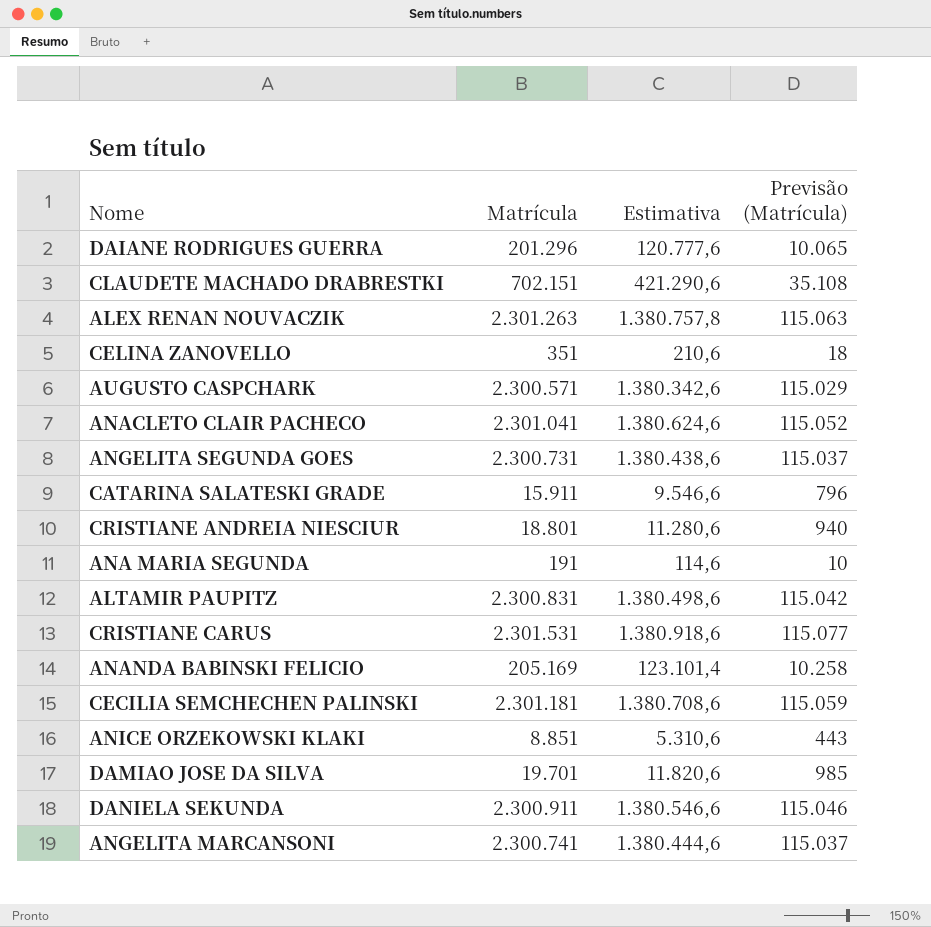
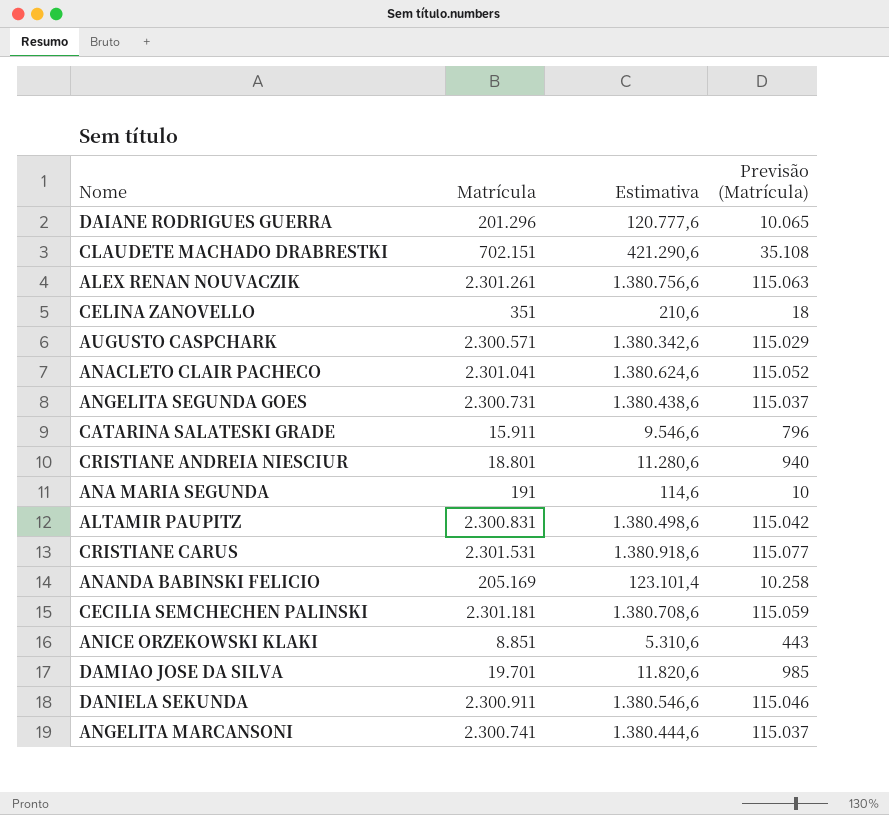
ALEX RENAN NOUVACZIK | Matrícula: 2.301.263 -> 2.301.261
ALEX RENAN NOUVACZIK | Estimativa: 1.380.757,8 -> 1.380.756,6

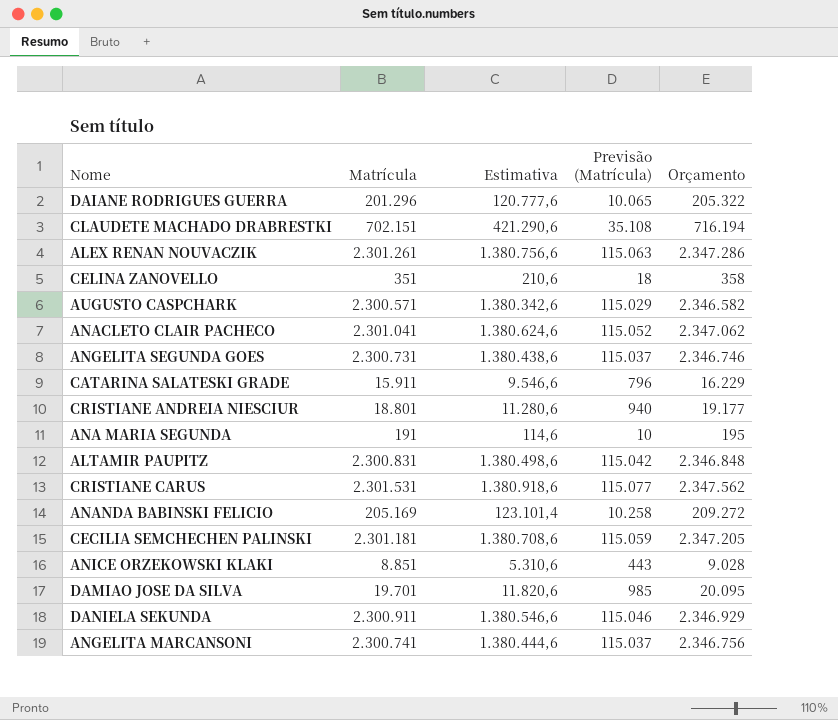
column Orçamento | formula: none -> [Matrícula] * 1,02

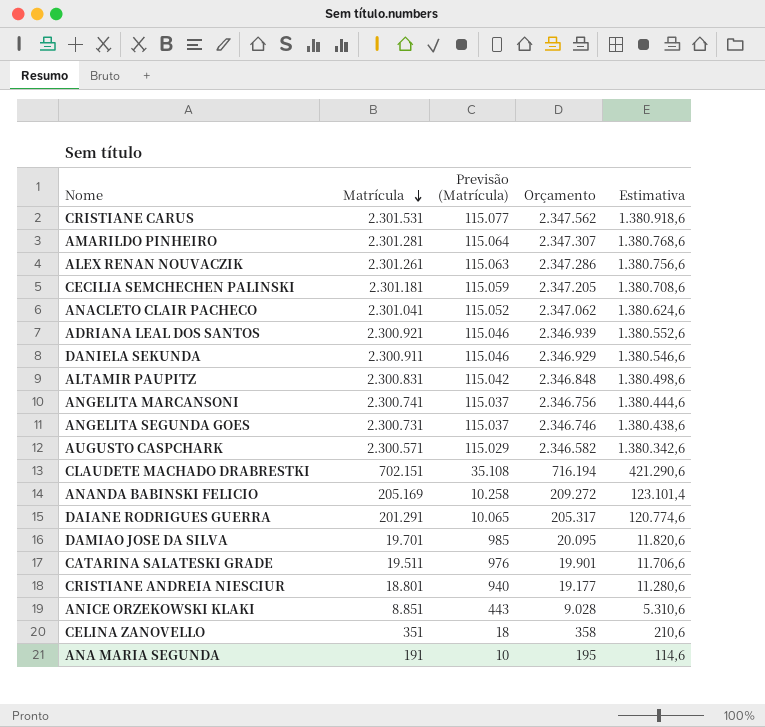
row order: none -> Matrícula descending
column Estimativa | position: 3 -> 5
row AMARILDO PINHEIRO: none -> 2.301.281 | 115.064 | 2.347.307 | 1.380.768,6
row ADRIANA LEAL DOS SANTOS: none -> 2.300.921 | 115.046 | 2.346.939 | 1.380.552,6
DAIANE RODRIGUES GUERRA | Matrícula: 201.296 -> 201.291
DAIANE RODRIGUES GUERRA | Orçamento: 205.322 -> 205.317
DAIANE RODRIGUES GUERRA | Estimativa: 120.777,6 -> 120.774,6
CATARINA SALATESKI GRADE | Matrícula: 15.911 -> 19.511
CATARINA SALATESKI GRADE | Previsão (Matrícula): 796 -> 976
CATARINA SALATESKI GRADE | Orçamento: 16.229 -> 19.901
CATARINA SALATESKI GRADE | Estimativa: 9.546,6 -> 11.706,6

